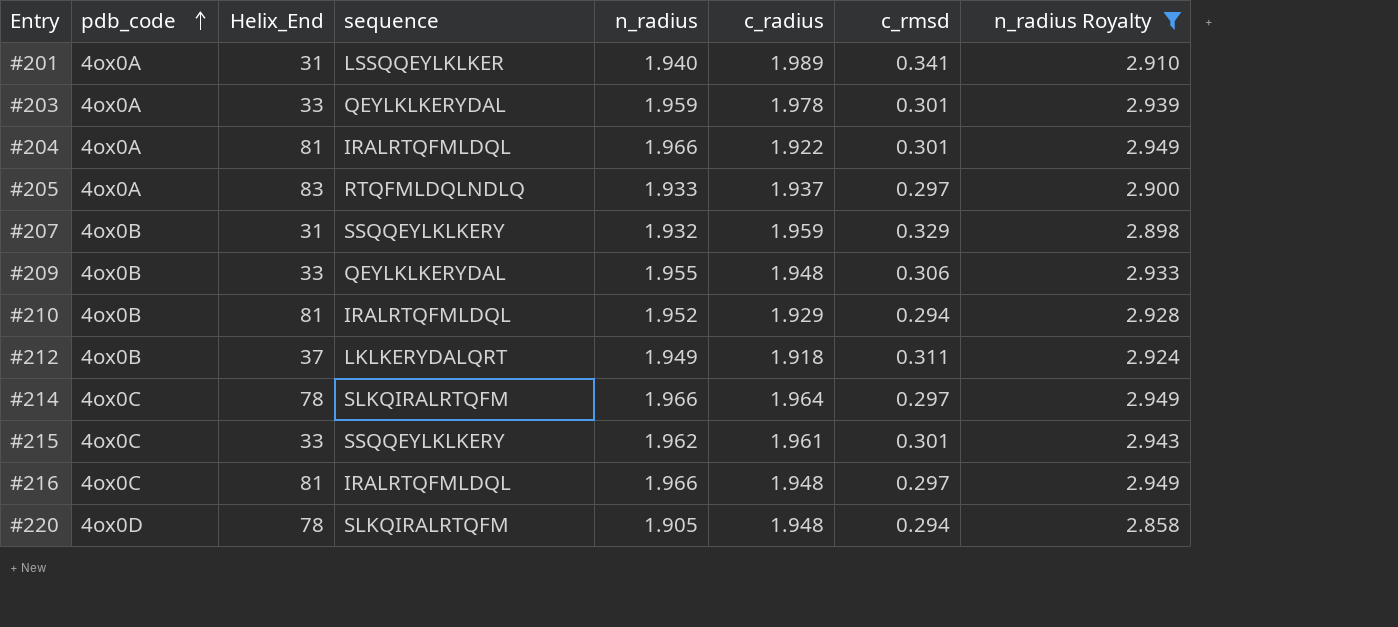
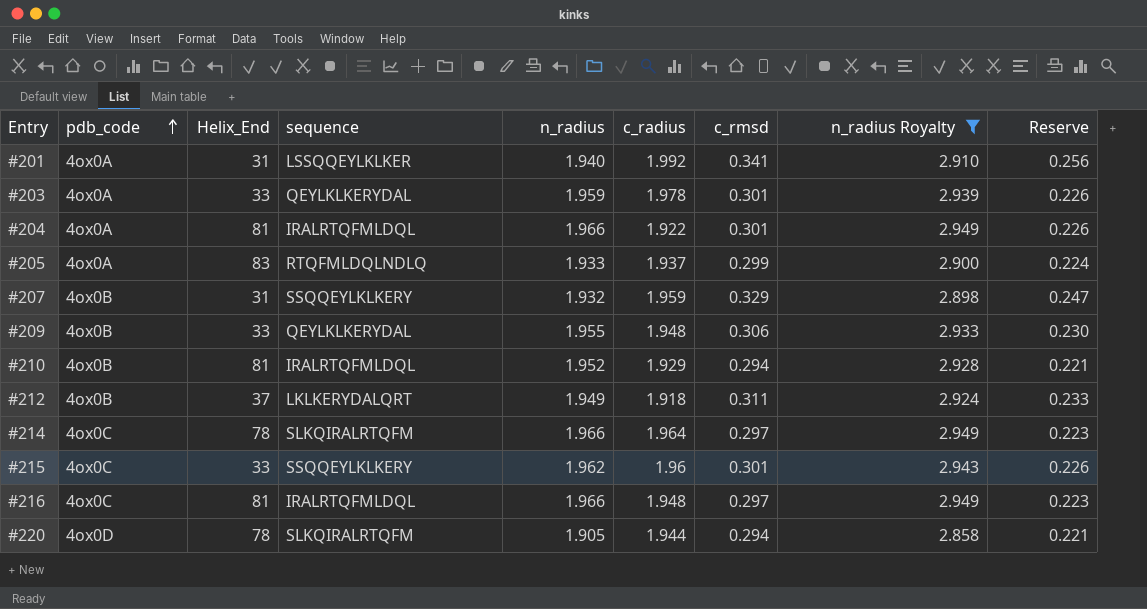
column Reserve | formula: none -> [c_rmsd] * 0.75
#201 | c_radius: 1.989 -> 1.992
#205 | c_rmsd: 0.297 -> 0.299
#215 | c_radius: 1.961 -> 1.96
#220 | c_radius: 1.948 -> 1.944

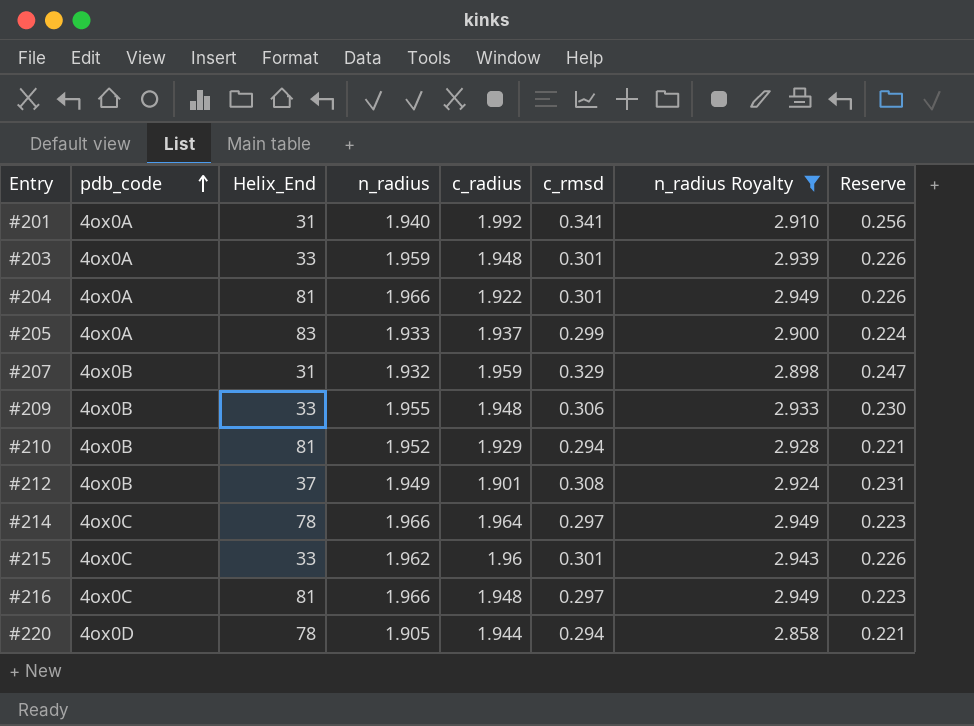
column sequence | position: 4 -> none
#203 | c_radius: 1.978 -> 1.948
#212 | c_radius: 1.918 -> 1.901
#212 | c_rmsd: 0.311 -> 0.308
#212 | Reserve: 0.233 -> 0.231

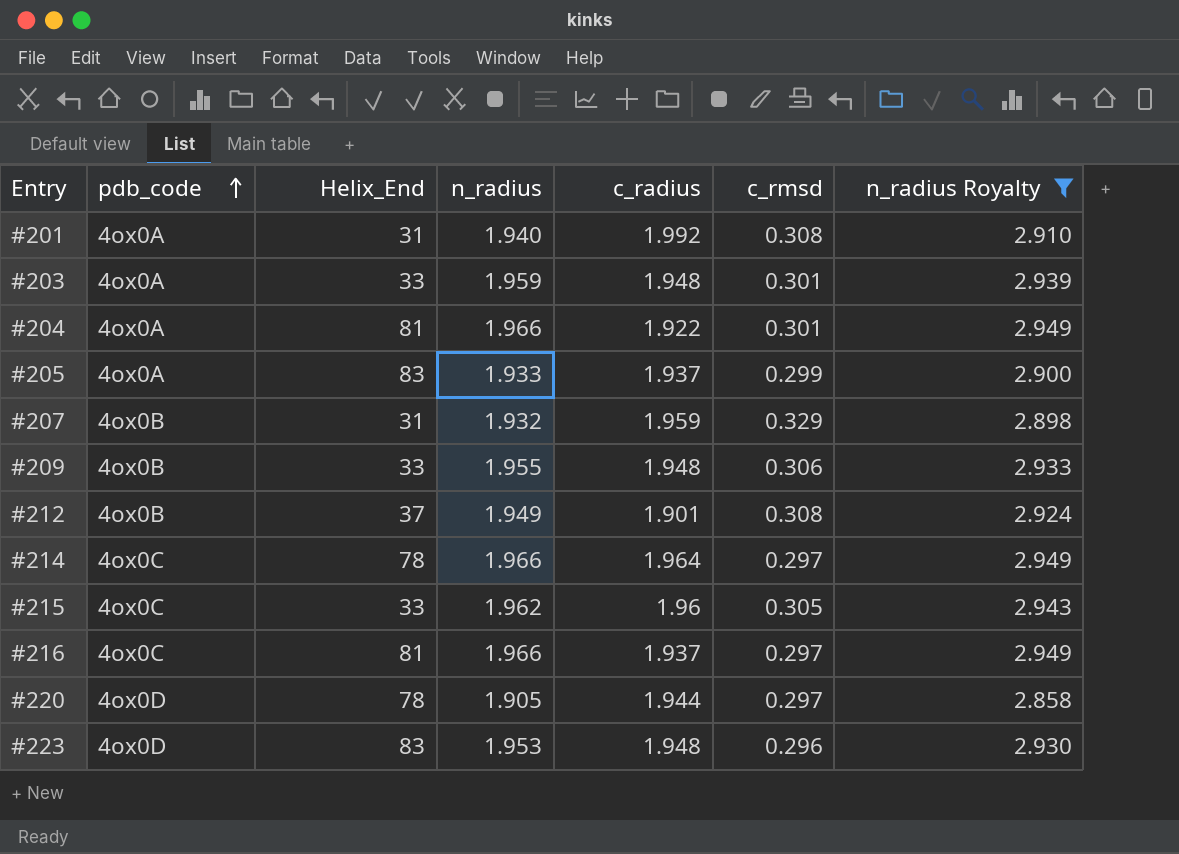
column Reserve | formula: [c_rmsd] * 0.75 -> none
row #210: 4ox0B | 81 | 1.952 | 1.929 | 0.294 | 2.928 | 0.221 -> none
#201 | c_rmsd: 0.341 -> 0.308
#215 | c_rmsd: 0.301 -> 0.305
#216 | c_radius: 1.948 -> 1.937
#220 | c_rmsd: 0.294 -> 0.297
row #223: none -> 4ox0D | 83 | 1.953 | 1.948 | 0.296 | 2.930

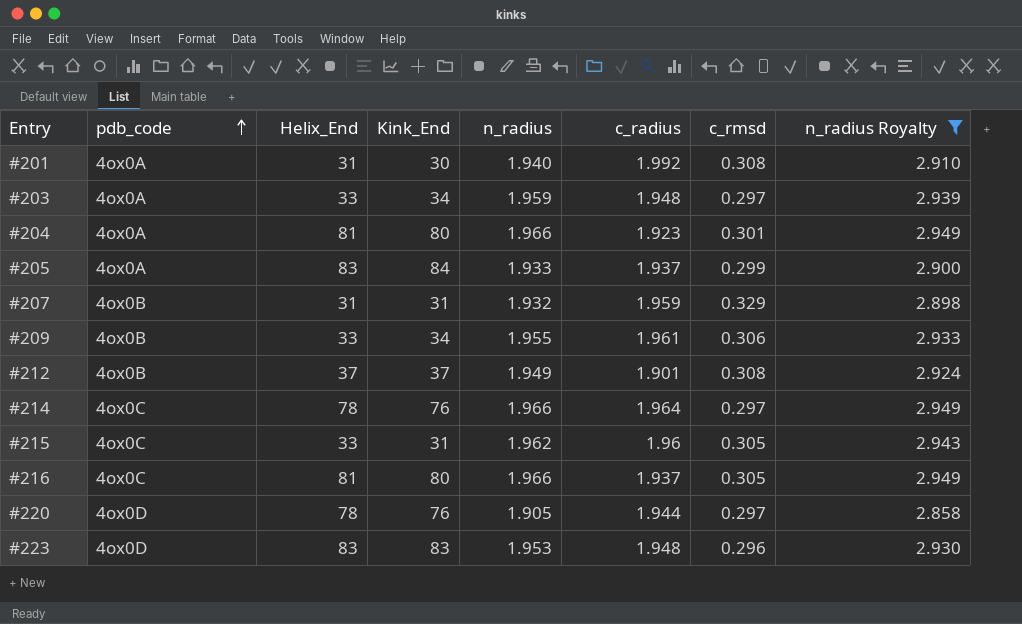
column Kink_End | position: none -> 4
#203 | c_rmsd: 0.301 -> 0.297
#204 | c_radius: 1.922 -> 1.923
#209 | c_radius: 1.948 -> 1.961
#216 | c_rmsd: 0.297 -> 0.305

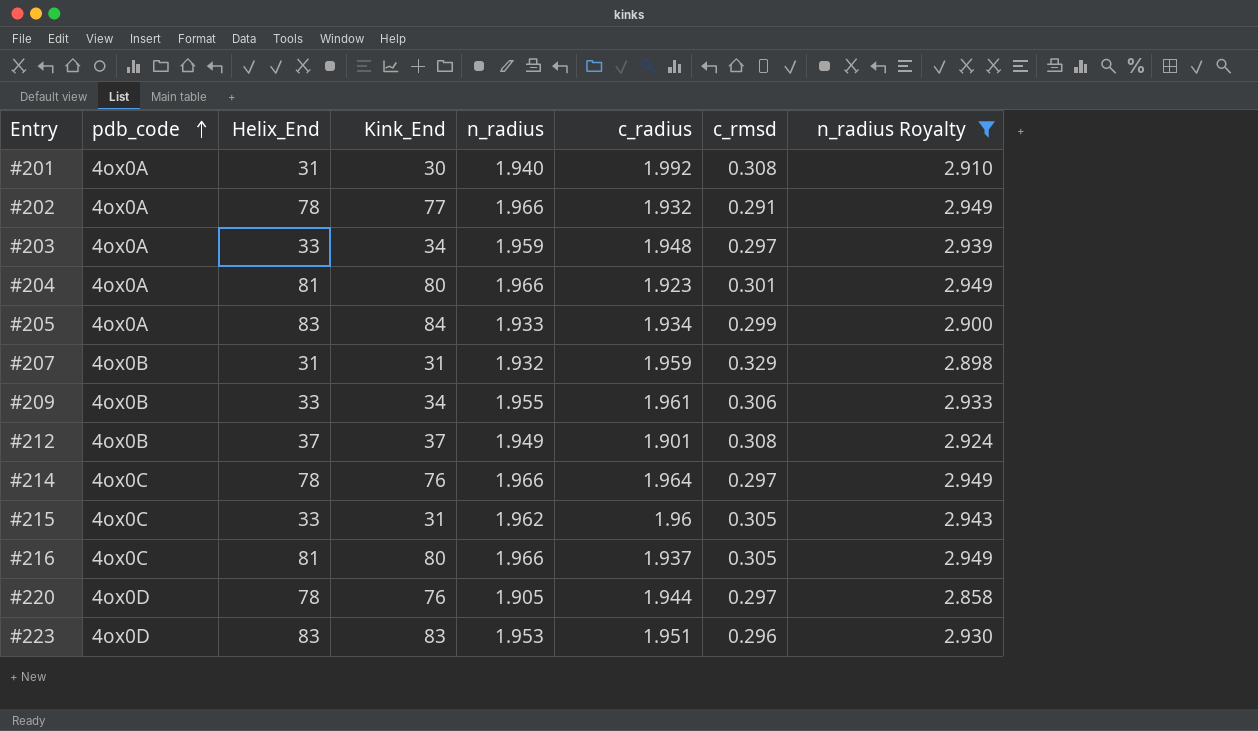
row #202: none -> 4ox0A | 78 | 77 | 1.966 | 1.932 | 0.291 | 2.949
#205 | c_radius: 1.937 -> 1.934
#223 | c_radius: 1.948 -> 1.951

